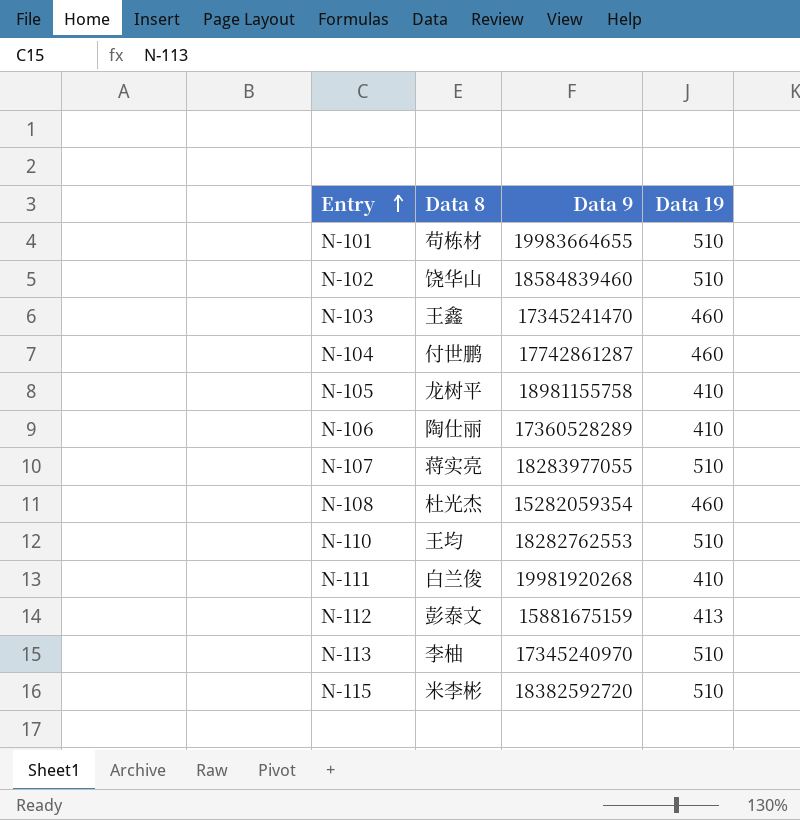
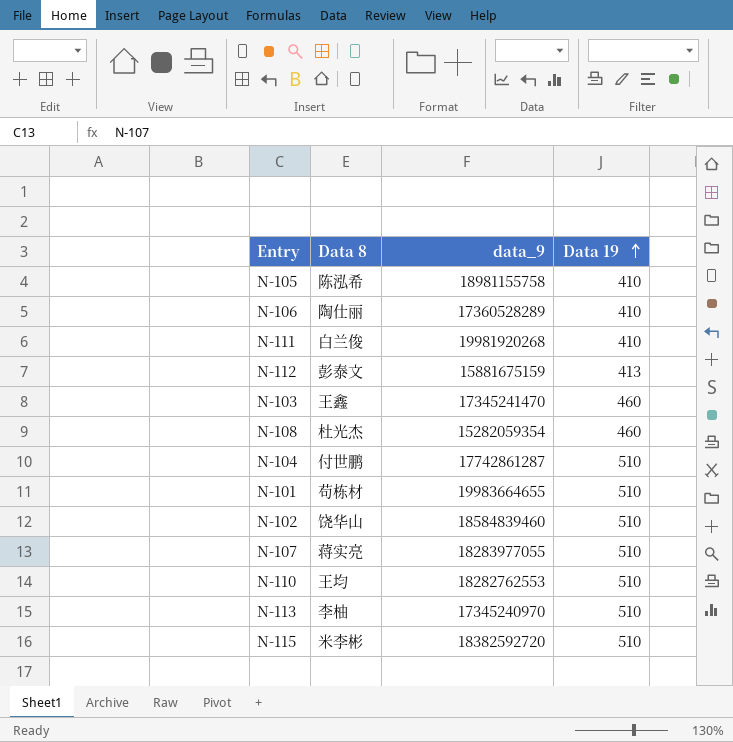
row order: Entry ascending -> Data 19 ascending
column name: Data 9 -> data_9
N-105 | Data 8: 龙树平 -> 陈泓希
N-104 | Data 19: 460 -> 510

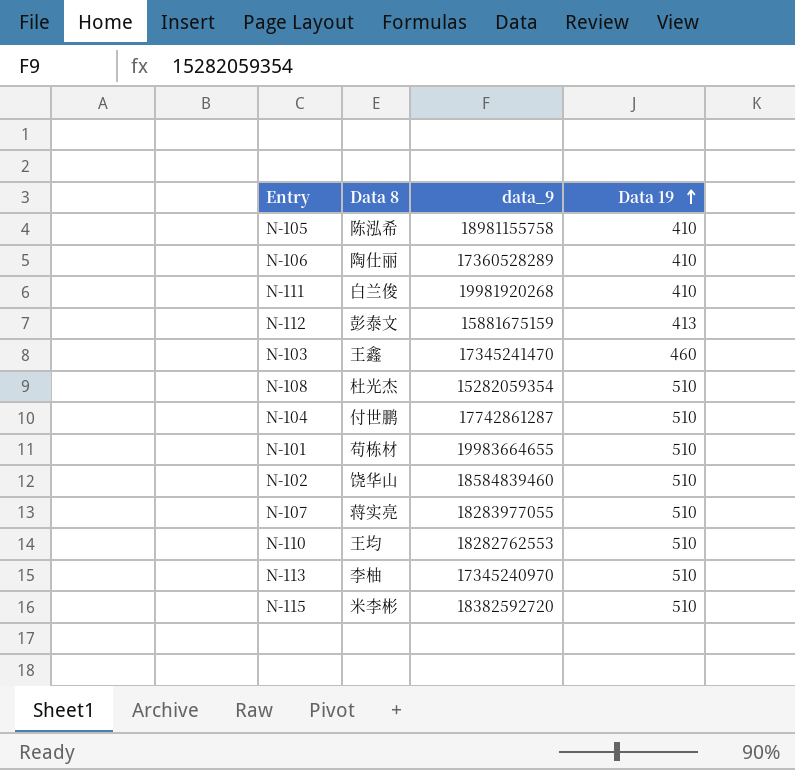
N-108 | Data 19: 460 -> 510

